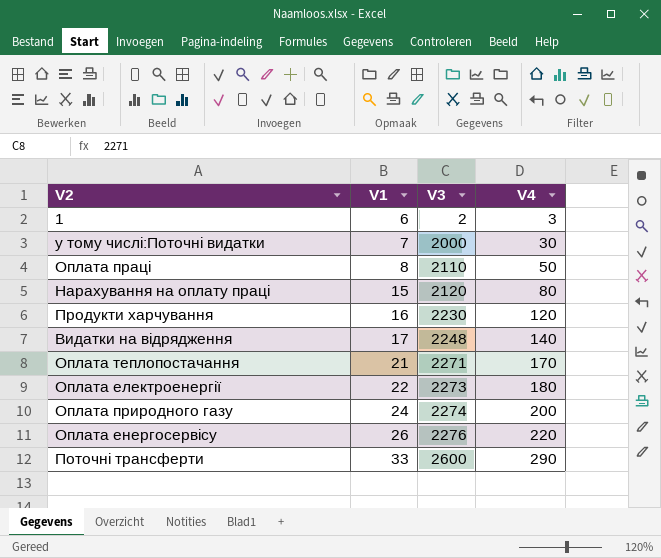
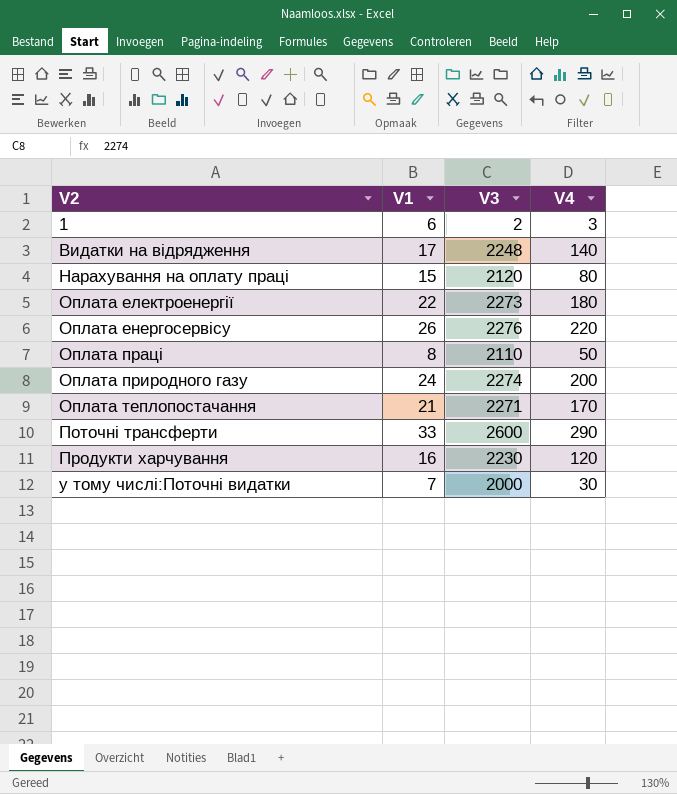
row order: V1 ascending -> V2 ascending

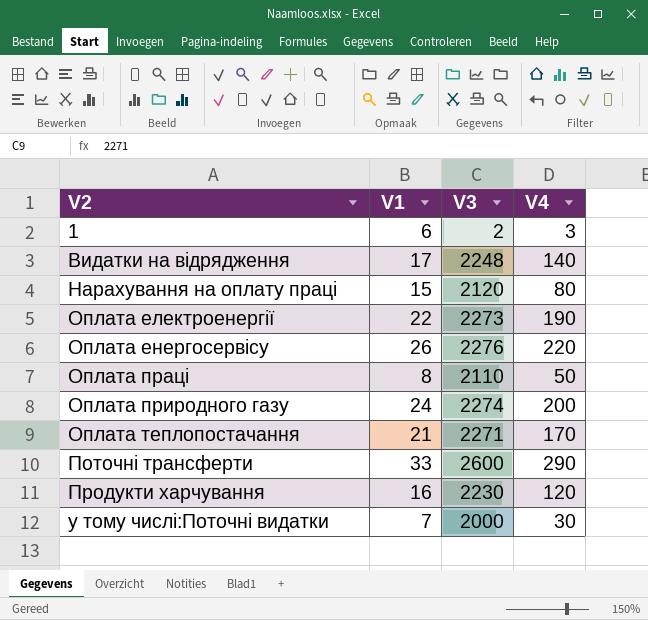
Оплата електроенергії | V4: 180 -> 190

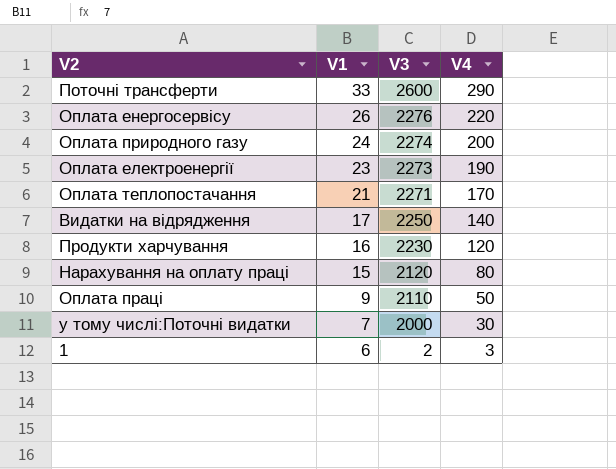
row order: V2 ascending -> V1 descending
Оплата електроенергії | V1: 22 -> 23
Видатки на відрядження | V3: 2248 -> 2250
Оплата праці | V1: 8 -> 9

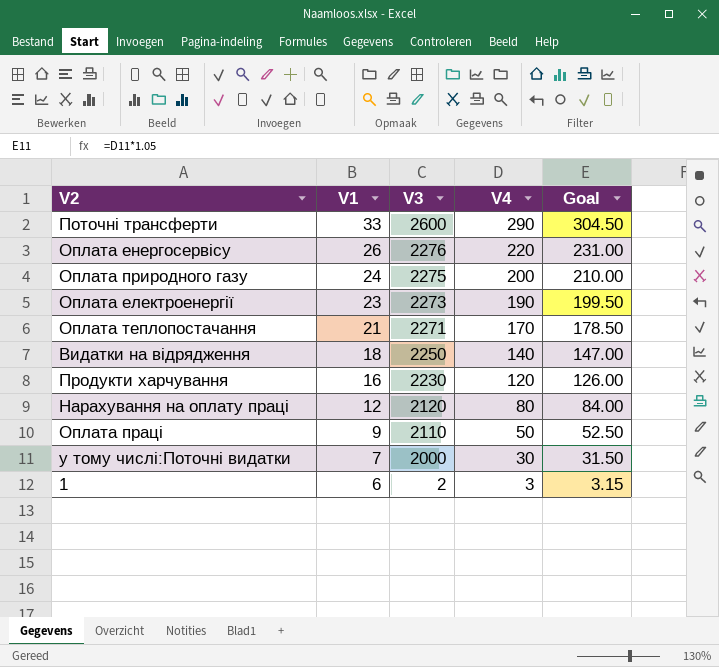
column Goal | formula: none -> [V4] * 1.05
Оплата природного газу | V3: 2274 -> 2275
Видатки на відрядження | V1: 17 -> 18
Нарахування на оплату праці | V1: 15 -> 12

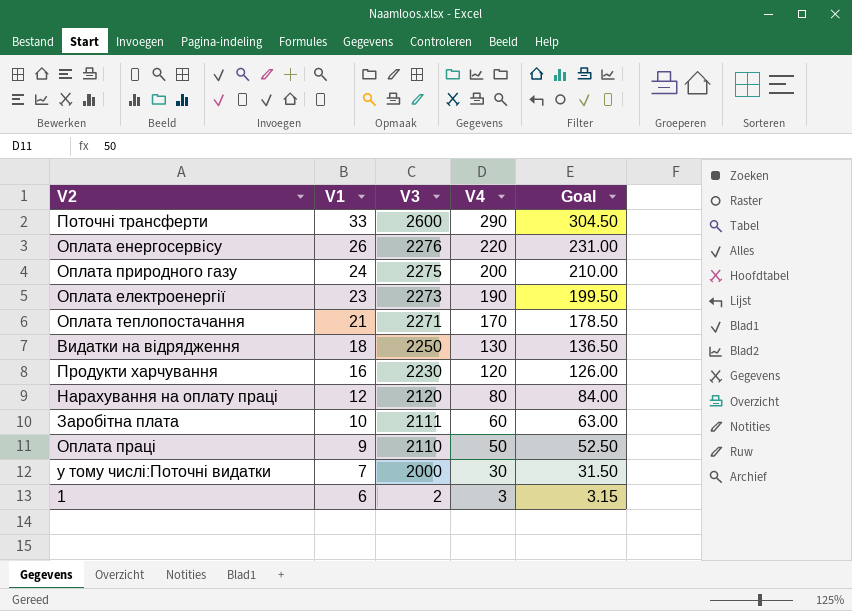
Видатки на відрядження | V4: 140 -> 130
Видатки на відрядження | Goal: 147.00 -> 136.50
row Заробітна плата: none -> 10 | 2111 | 60 | 63.00

